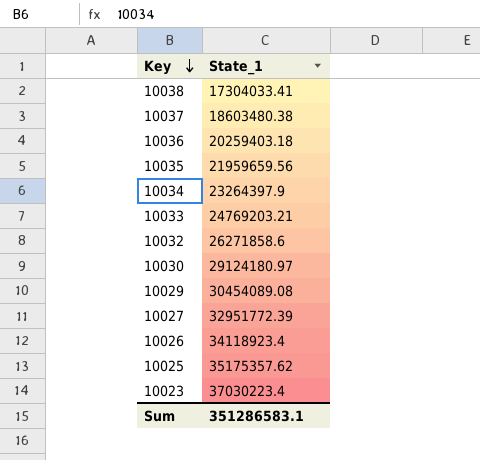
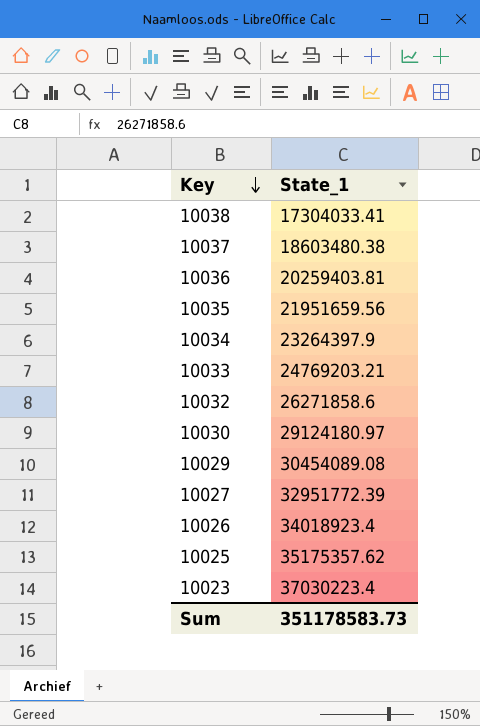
10036 | State_1: 20259403.18 -> 20259403.81
10035 | State_1: 21959659.56 -> 21951659.56
10026 | State_1: 34118923.4 -> 34018923.4
Sum | State_1: 351286583.1 -> 351178583.73

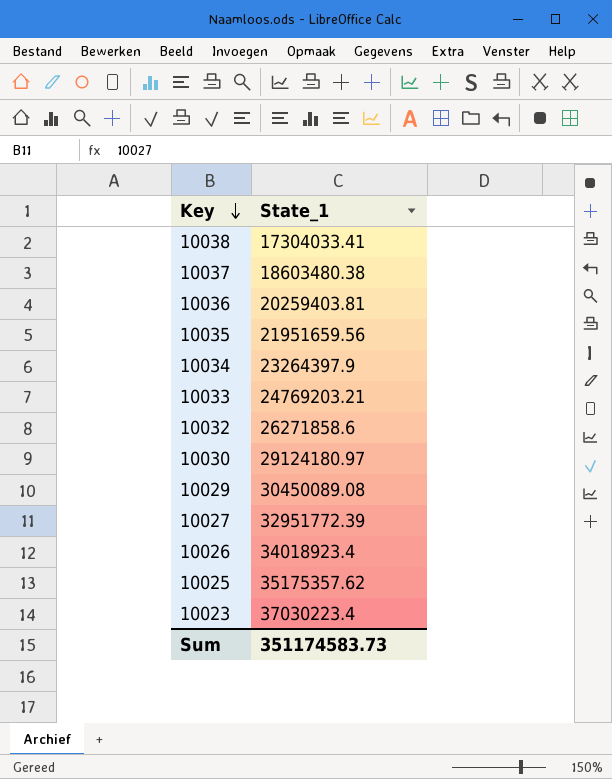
10029 | State_1: 30454089.08 -> 30450089.08
Sum | State_1: 351178583.73 -> 351174583.73

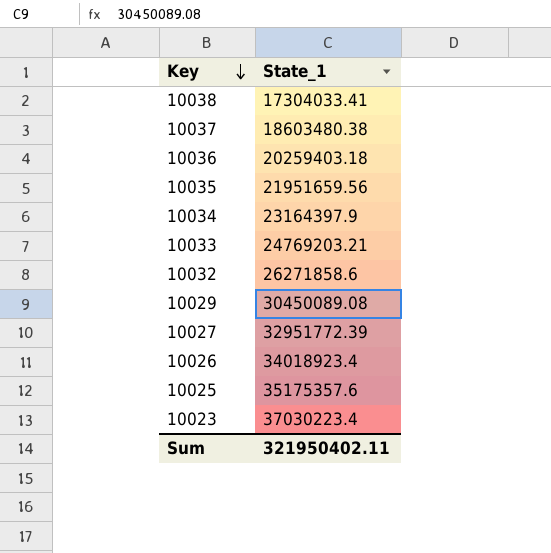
row 10030: 29124180.97 -> none
10036 | State_1: 20259403.81 -> 20259403.18
10034 | State_1: 23264397.9 -> 23164397.9
10025 | State_1: 35175357.62 -> 35175357.6
Sum | State_1: 351174583.73 -> 321950402.11

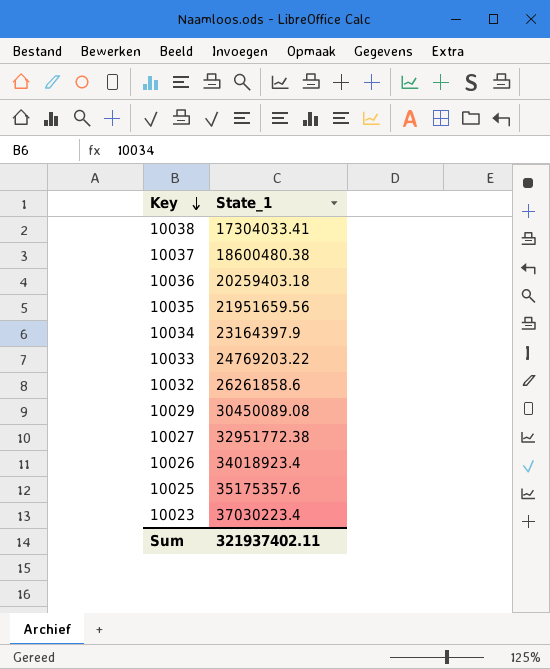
10037 | State_1: 18603480.38 -> 18600480.38
10033 | State_1: 24769203.21 -> 24769203.22
10032 | State_1: 26271858.6 -> 26261858.6
10027 | State_1: 32951772.39 -> 32951772.38
Sum | State_1: 321950402.11 -> 321937402.11

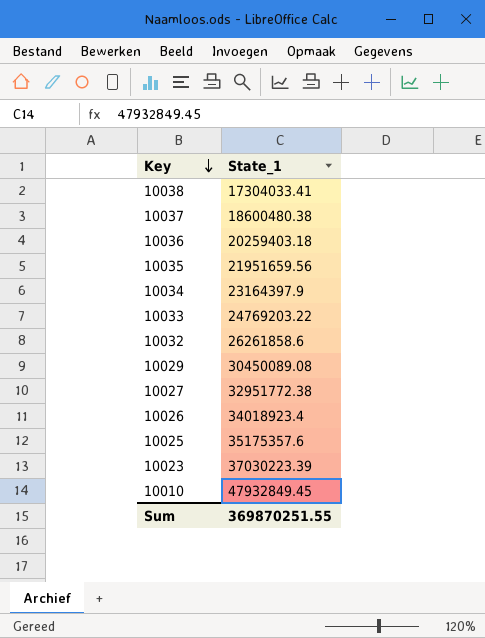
10023 | State_1: 37030223.4 -> 37030223.39
row 10010: none -> 47932849.45
Sum | State_1: 321937402.11 -> 369870251.55

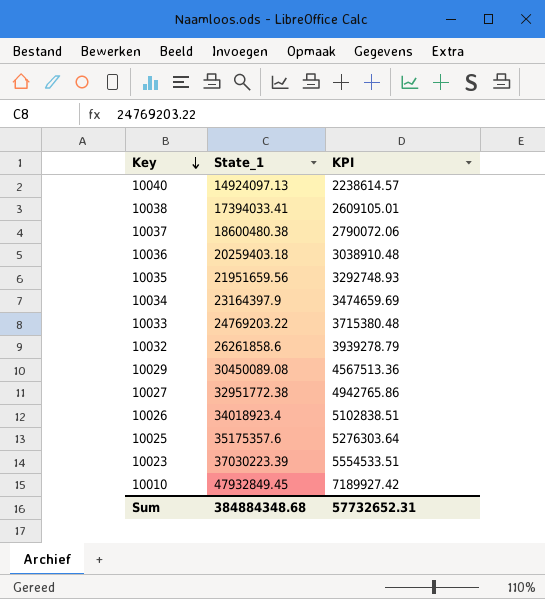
column KPI | formula: none -> [State_1] * 0.15
row 10040: none -> 14924097.13 | 2238614.57
10038 | State_1: 17304033.41 -> 17394033.41
Sum | State_1: 369870251.55 -> 384884348.68

